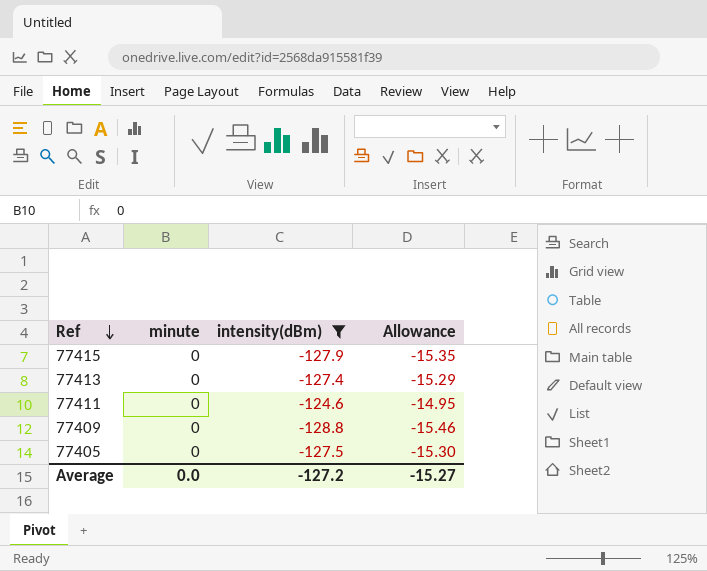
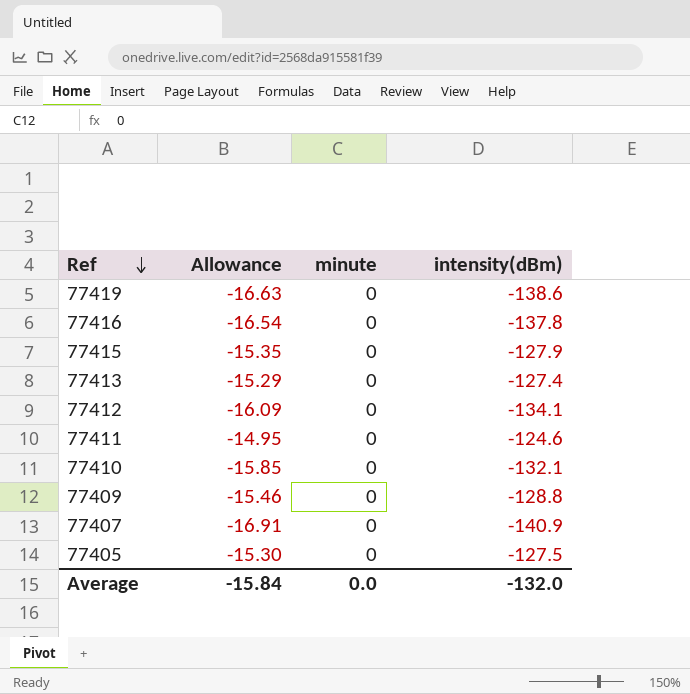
filter: intensity(dBm) >= -128.8 -> none
column Allowance | position: 4 -> 2
Average | Allowance: -15.27 -> -15.84
Average | intensity(dBm): -127.2 -> -132.0

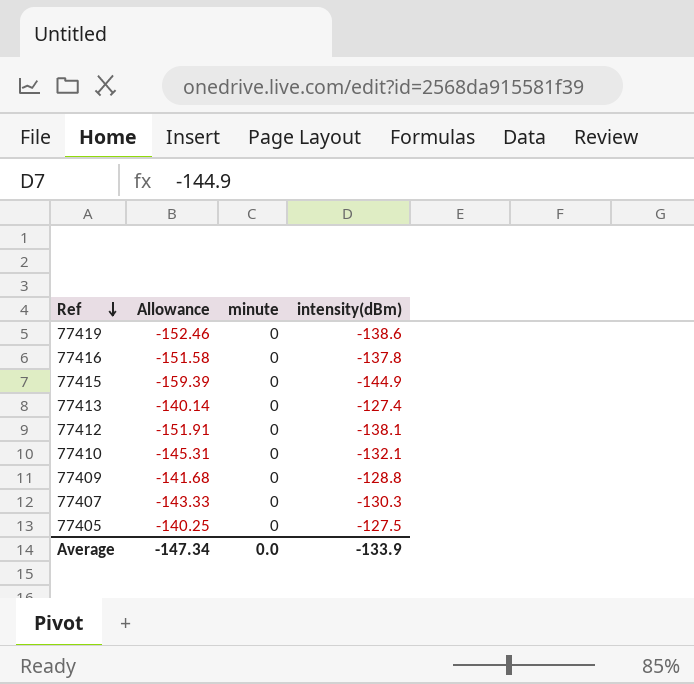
column Allowance | formula: [intensity(dBm)] * 0.12 -> [intensity(dBm)] * 1.1
row 77411: -14.95 | 0 | -124.6 -> none
77415 | intensity(dBm): -127.9 -> -144.9
77412 | intensity(dBm): -134.1 -> -138.1
77407 | intensity(dBm): -140.9 -> -130.3
Average | Allowance: -15.84 -> -147.34
Average | intensity(dBm): -132.0 -> -133.9

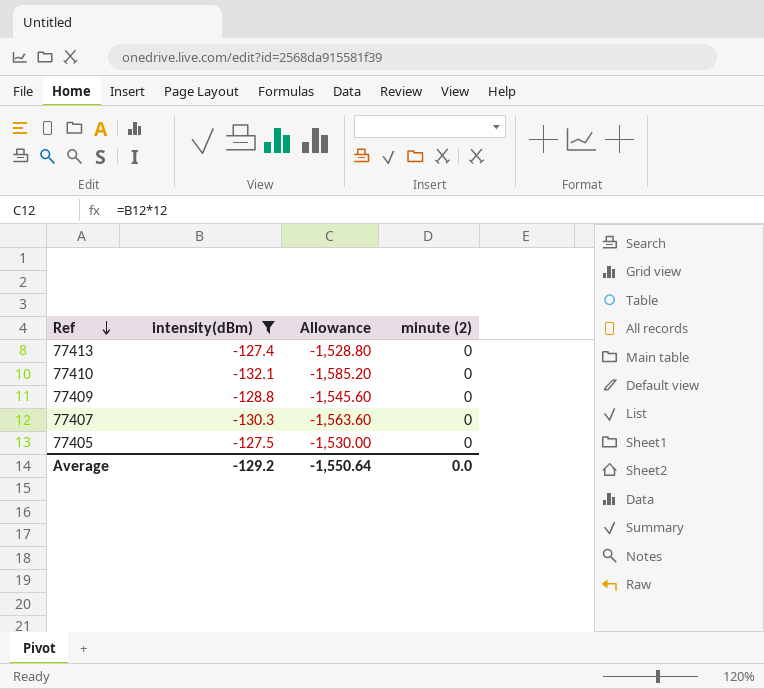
filter: none -> intensity(dBm) >= -132.1
column intensity(dBm) | position: 4 -> 2
column Allowance | formula: [intensity(dBm)] * 1.1 -> [intensity(dBm)] * 12
column name: minute -> minute (2)
Average | intensity(dBm): -133.9 -> -129.2
Average | Allowance: -147.34 -> -1,550.64

